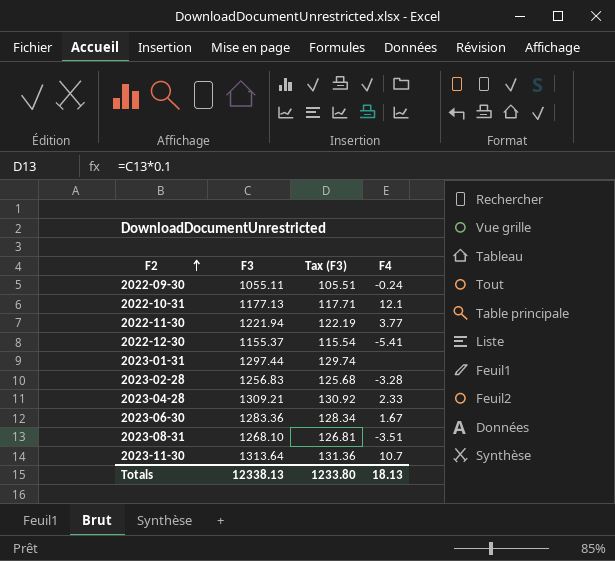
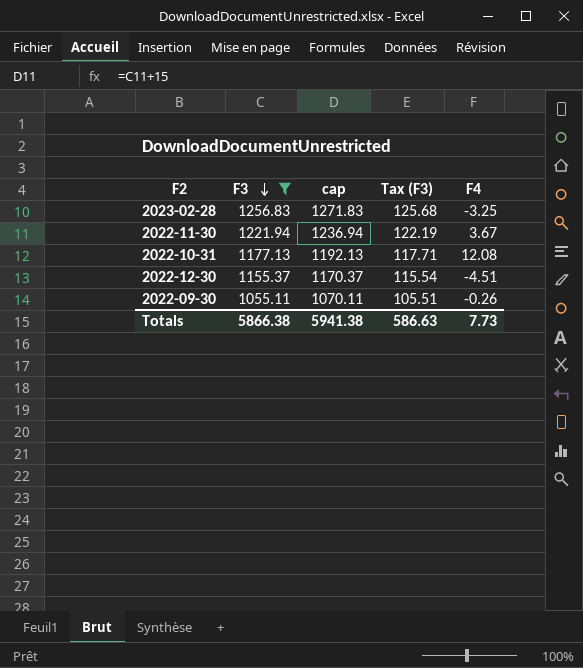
filter: none -> F3 <= 1256.83
row order: F2 ascending -> F3 descending
column cap | formula: none -> [F3] + 15
2023-02-28 | F4: -3.28 -> -3.25
2022-11-30 | F4: 3.77 -> 3.67
2022-10-31 | F4: 12.1 -> 12.08
2022-12-30 | F4: -5.41 -> -4.51
2022-09-30 | F4: -0.24 -> -0.26
Totals | F3: 12338.13 -> 5866.38
Totals | Tax (F3): 1233.80 -> 586.63
Totals | F4: 18.13 -> 7.73

